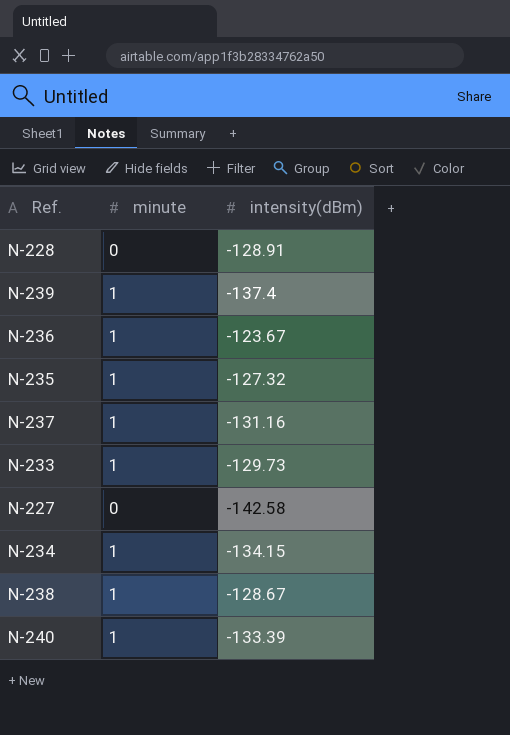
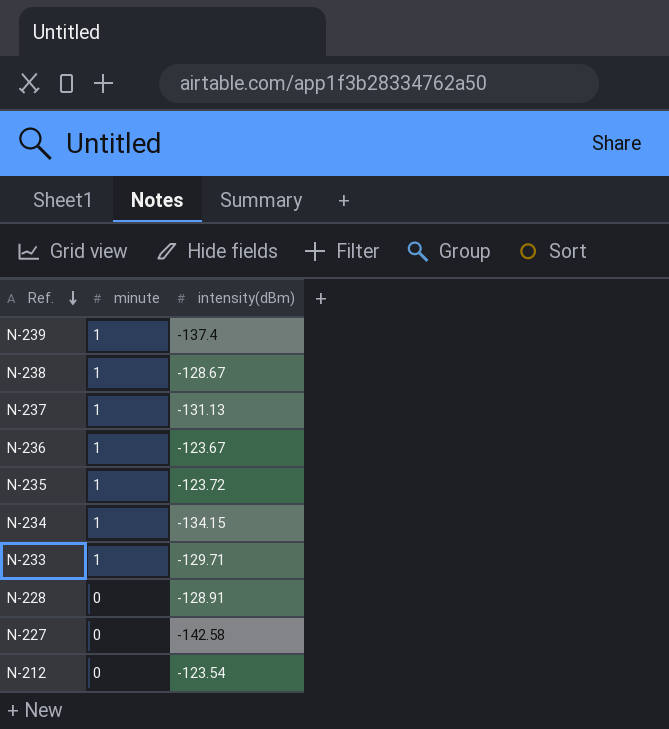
row order: none -> Ref. descending
row N-240: 1 | -133.39 -> none
N-237 | intensity(dBm): -131.16 -> -131.13
N-235 | intensity(dBm): -127.32 -> -123.72
N-233 | intensity(dBm): -129.73 -> -129.71
row N-212: none -> 0 | -123.54

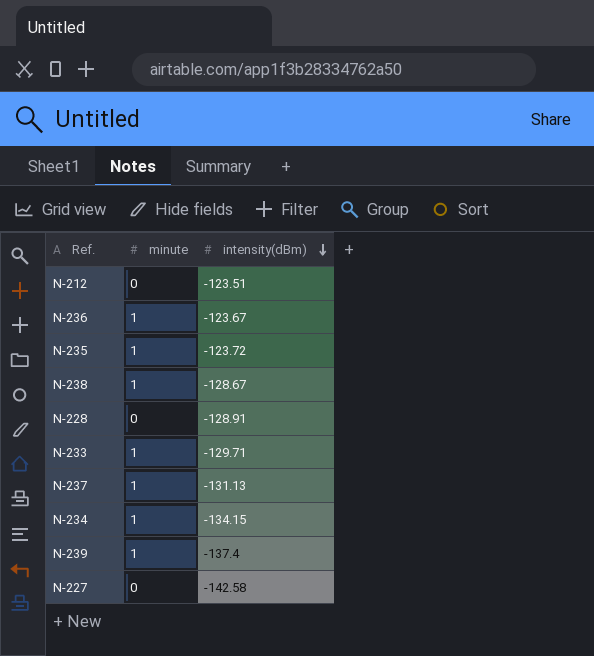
row order: Ref. descending -> intensity(dBm) descending
N-212 | intensity(dBm): -123.54 -> -123.51

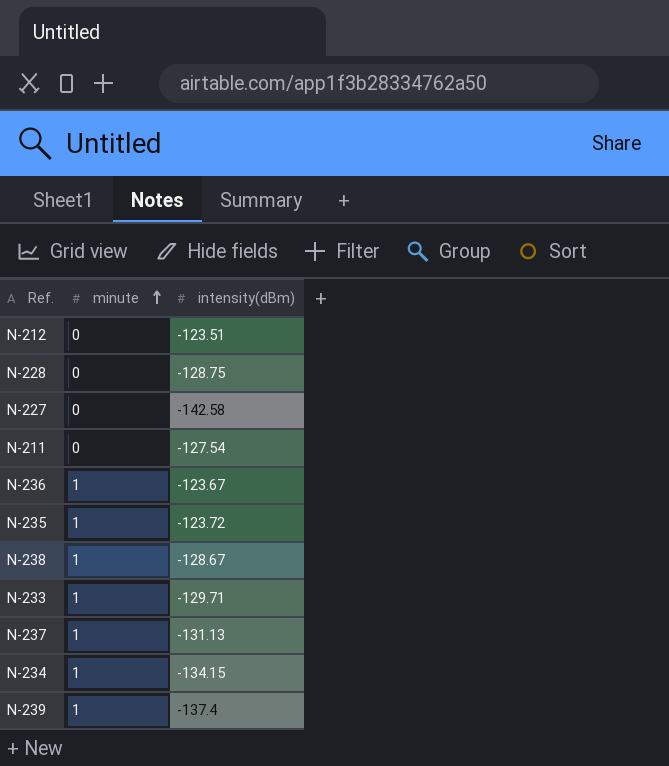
row order: intensity(dBm) descending -> minute ascending
N-228 | intensity(dBm): -128.91 -> -128.75
row N-211: none -> 0 | -127.54

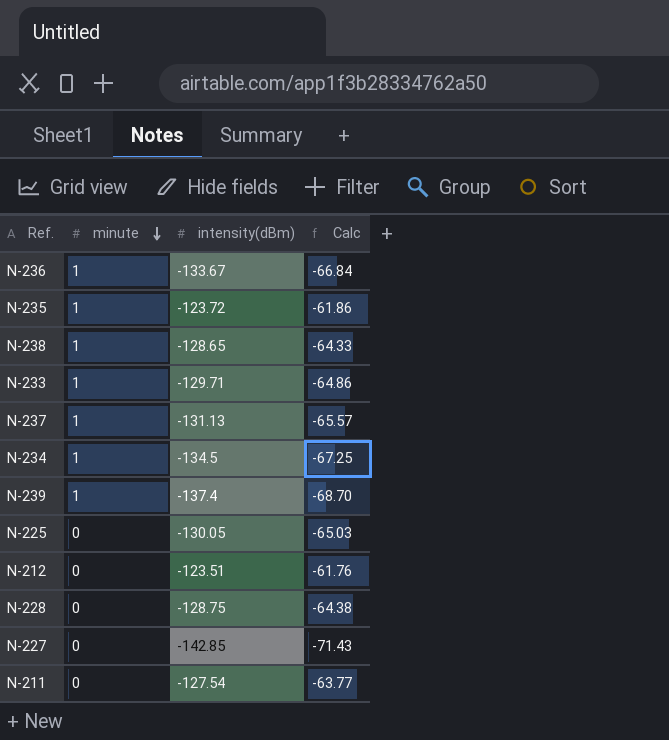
row order: minute ascending -> minute descending
column Calc | formula: none -> [intensity(dBm)] * 0.5
N-236 | intensity(dBm): -123.67 -> -133.67
N-238 | intensity(dBm): -128.67 -> -128.65
N-234 | intensity(dBm): -134.15 -> -134.5
row N-225: none -> 0 | -130.05 | -65.03
N-227 | intensity(dBm): -142.58 -> -142.85

